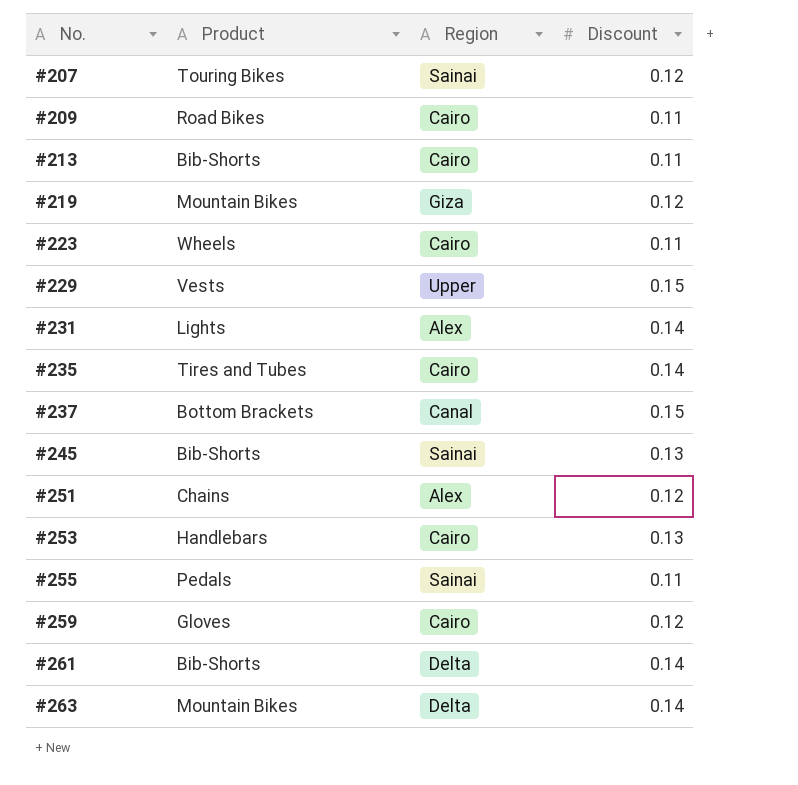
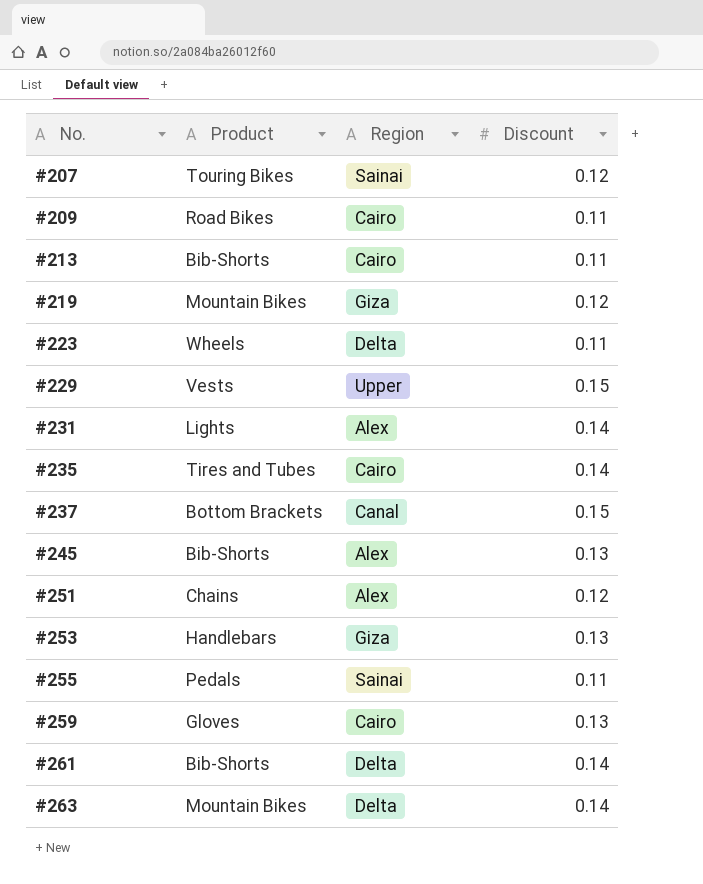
#223 | Region: Cairo -> Delta
#245 | Region: Sainai -> Alex
#253 | Region: Cairo -> Giza
#259 | Discount: 0.12 -> 0.13

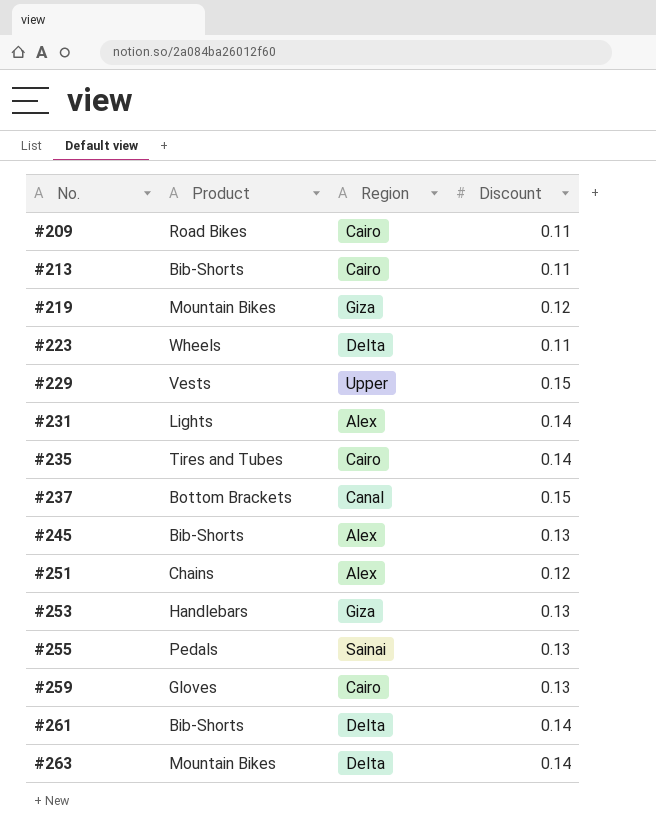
row #207: Touring Bikes | Sainai | 0.12 -> none
#255 | Discount: 0.11 -> 0.13

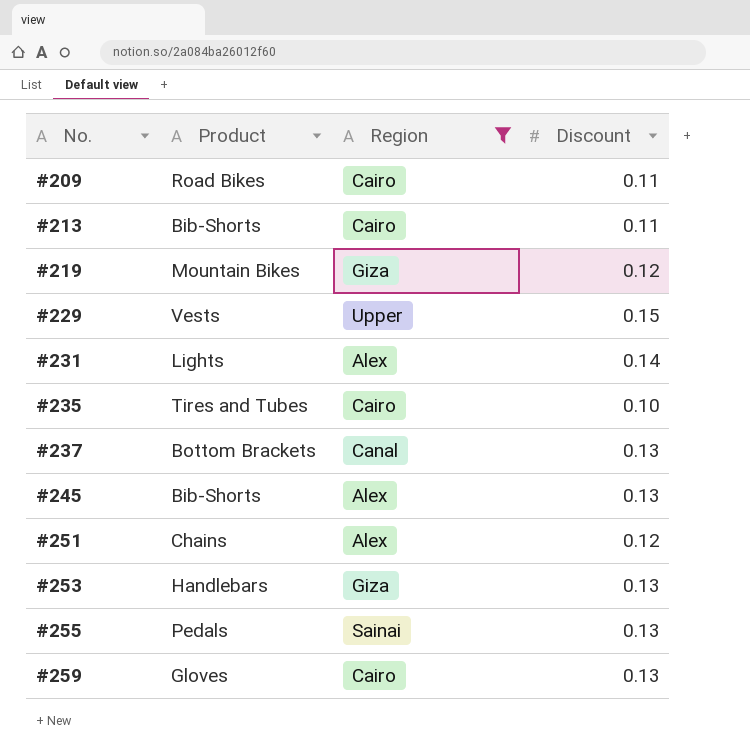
filter: none -> Region != Delta
#235 | Discount: 0.14 -> 0.10
#237 | Discount: 0.15 -> 0.13

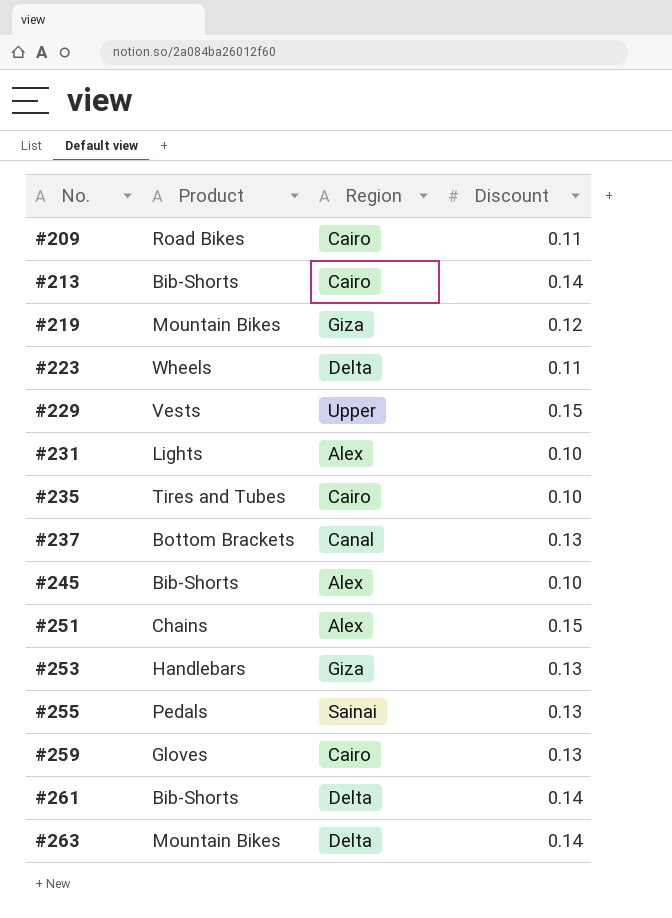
filter: Region != Delta -> none
#213 | Discount: 0.11 -> 0.14
#231 | Discount: 0.14 -> 0.10
#245 | Discount: 0.13 -> 0.10
#251 | Discount: 0.12 -> 0.15

